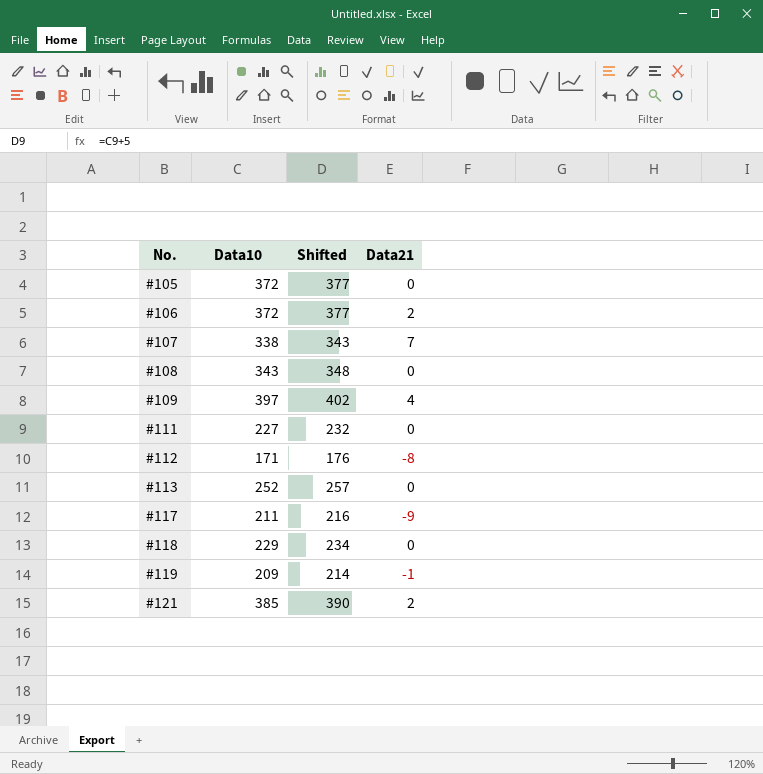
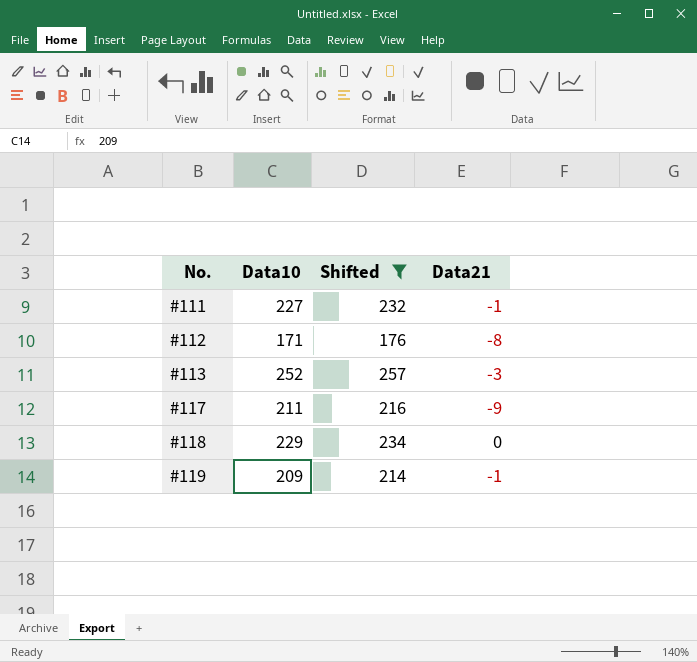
filter: none -> Shifted <= 257
#111 | Data21: 0 -> -1
#113 | Data21: 0 -> -3

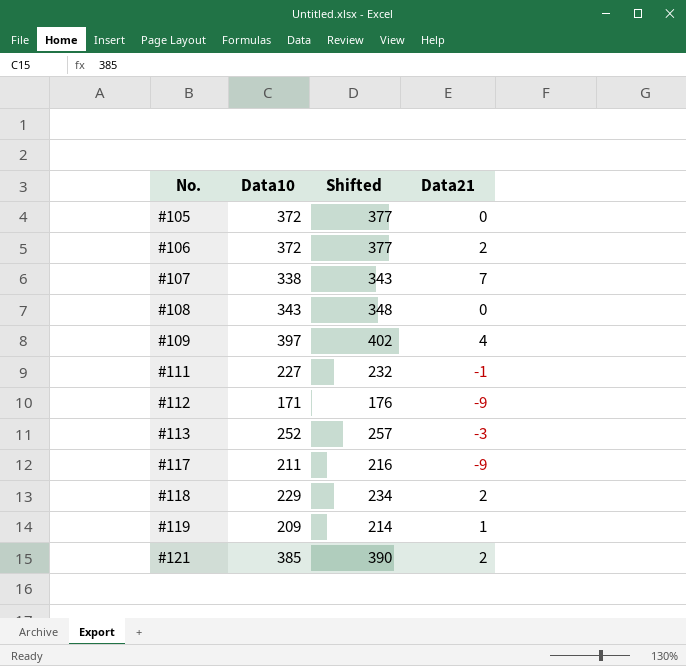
filter: Shifted <= 257 -> none
#112 | Data21: -8 -> -9
#118 | Data21: 0 -> 2
#119 | Data21: -1 -> 1

